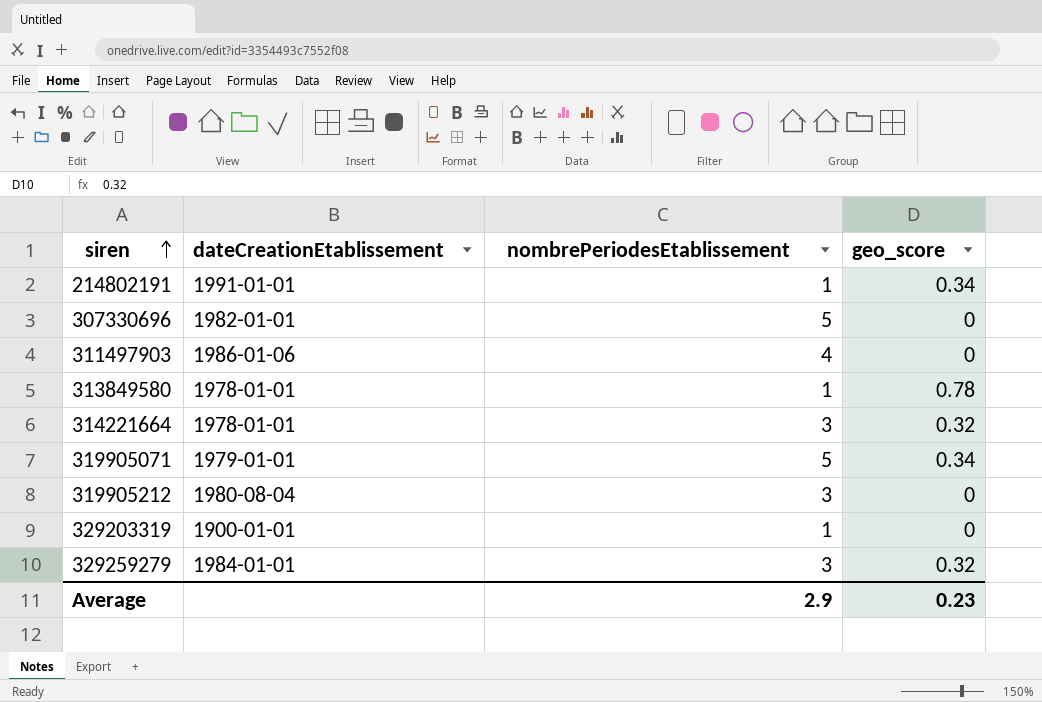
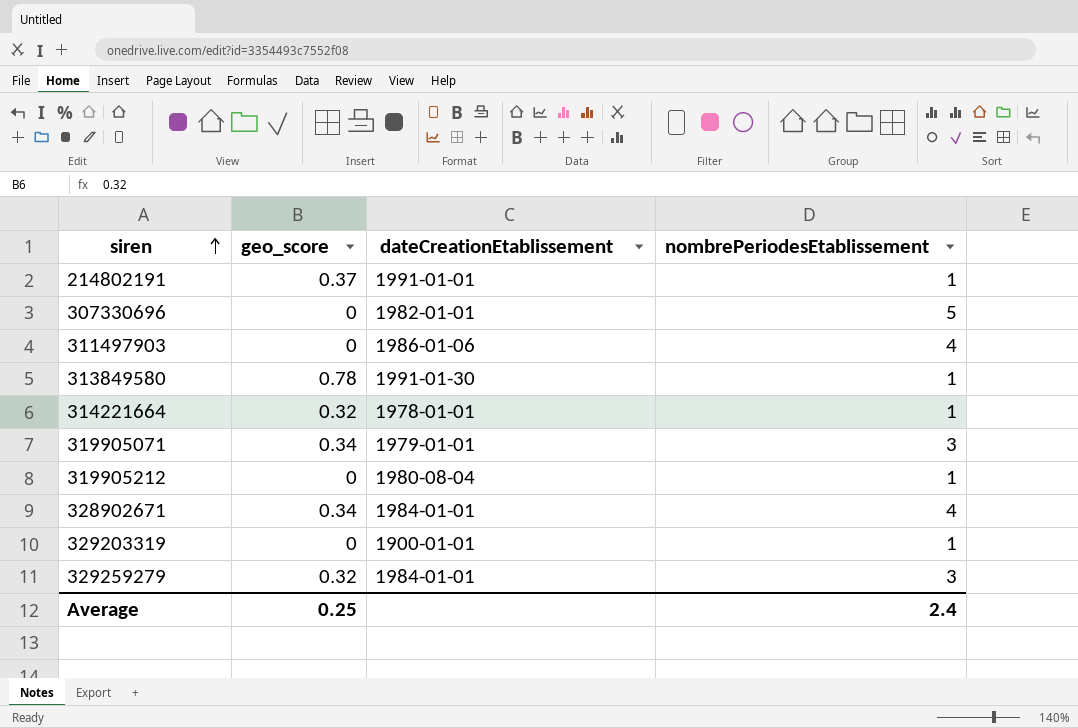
column geo_score | position: 4 -> 2
214802191 | geo_score: 0.34 -> 0.37
313849580 | dateCreationEtablissement: 1978-01-01 -> 1991-01-30
314221664 | nombrePeriodesEtablissement: 3 -> 1
319905071 | nombrePeriodesEtablissement: 5 -> 3
319905212 | nombrePeriodesEtablissement: 3 -> 1
row 328902671: none -> 0.34 | 1984-01-01 | 4
Average | geo_score: 0.23 -> 0.25
Average | nombrePeriodesEtablissement: 2.9 -> 2.4

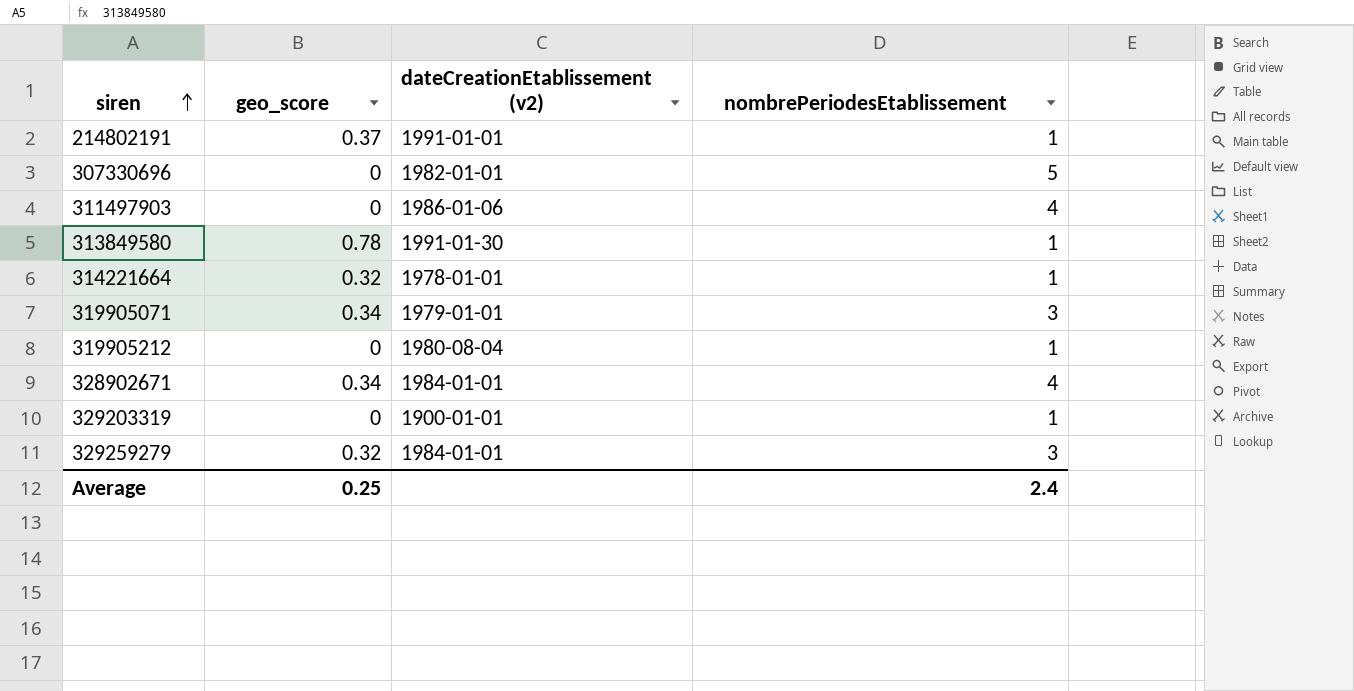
column name: dateCreationEtablissement -> dateCreationEtablissement (v2)

